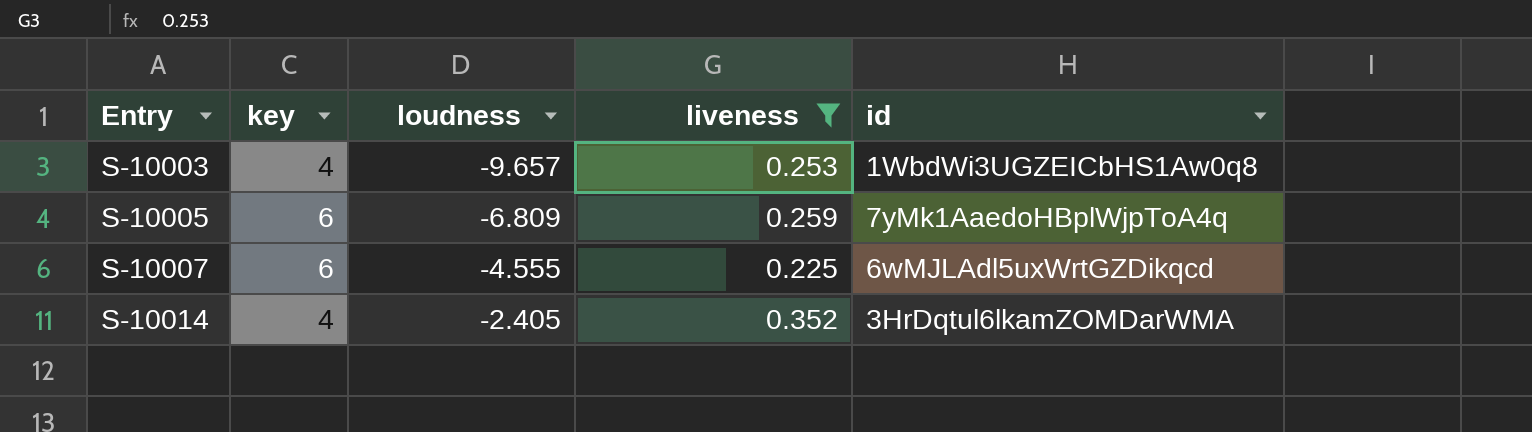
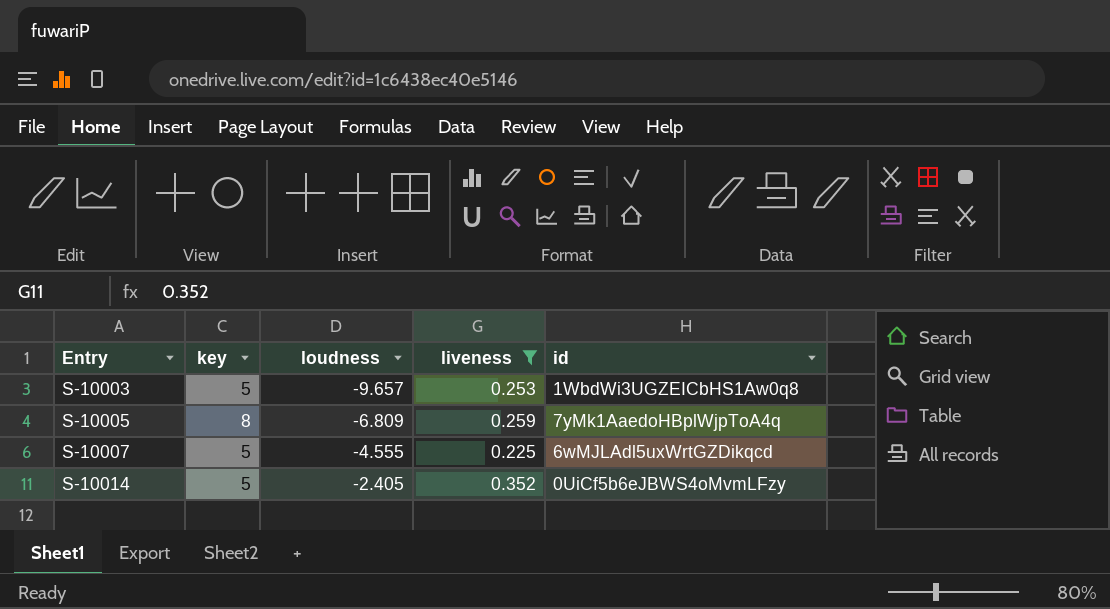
S-10003 | key: 4 -> 5
S-10005 | key: 6 -> 8
S-10007 | key: 6 -> 5
S-10014 | key: 4 -> 5
S-10014 | id: 3HrDqtul6lkamZOMDarWMA -> 0UiCf5b6eJBWS4oMvmLFzy

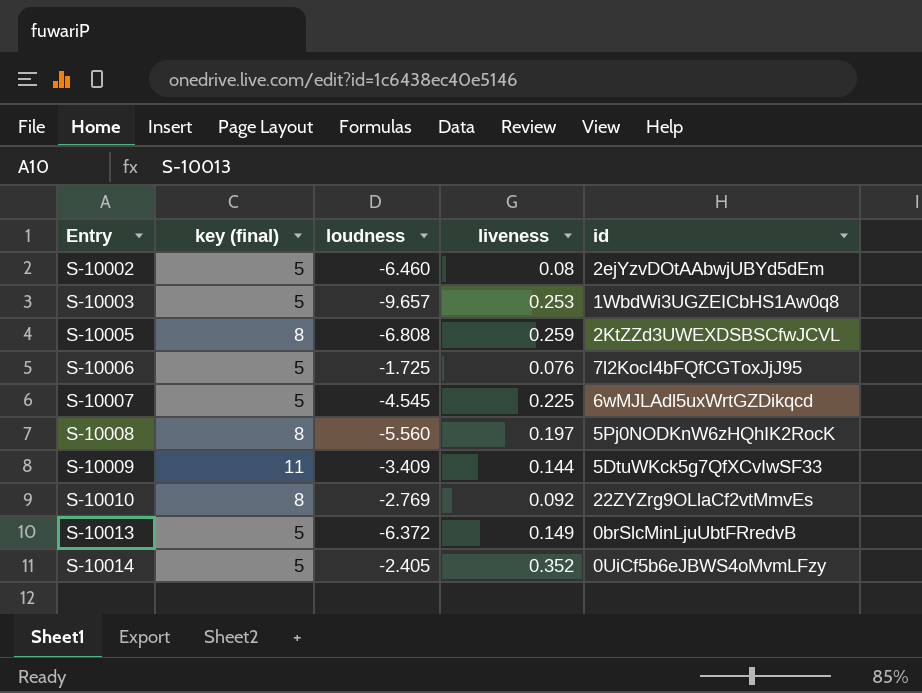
filter: liveness >= 0.225 -> none
column name: key -> key (final)
S-10005 | loudness: -6.809 -> -6.808
S-10005 | id: 7yMk1AaedoHBplWjpToA4q -> 2KtZZd3UWEXDSBSCfwJCVL
S-10007 | loudness: -4.555 -> -4.545

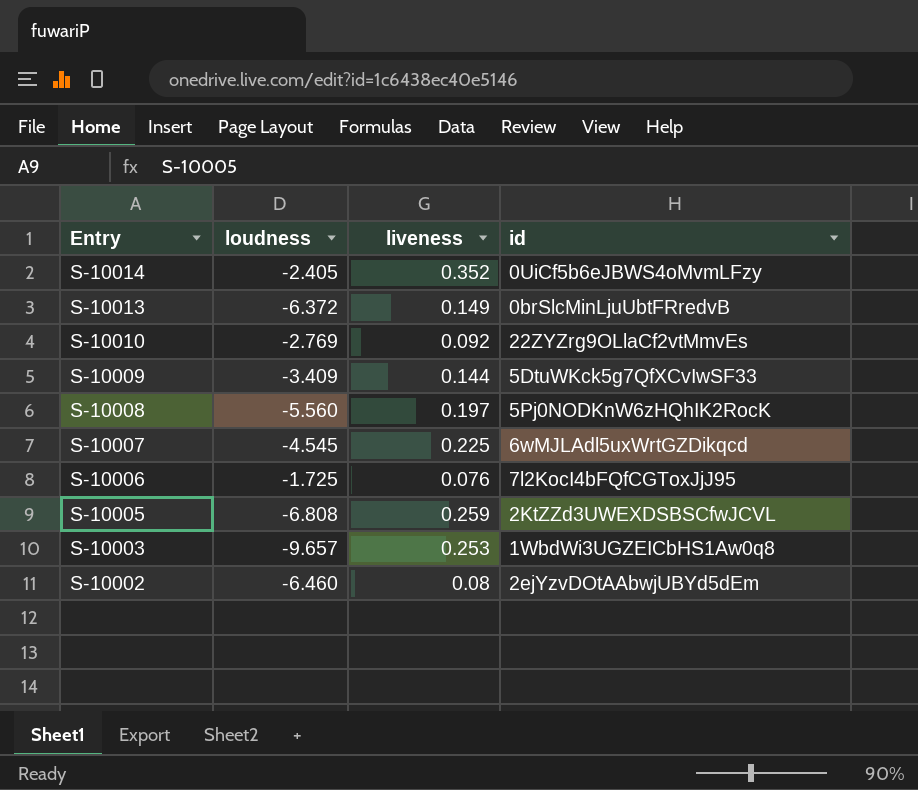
row order: Entry ascending -> Entry descending
column key (final) | position: 2 -> none

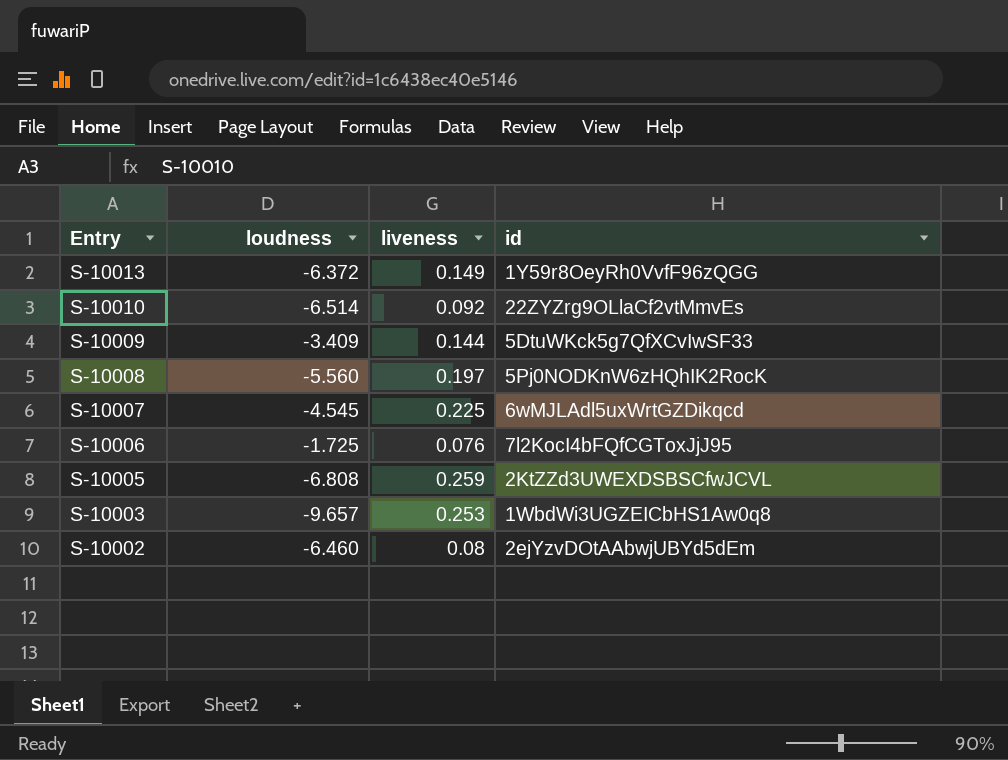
row S-10014: -2.405 | 0.352 | 0UiCf5b6eJBWS4oMvmLFzy -> none
S-10013 | id: 0brSlcMinLjuUbtFRredvB -> 1Y59r8OeyRh0VvfF96zQGG
S-10010 | loudness: -2.769 -> -6.514

